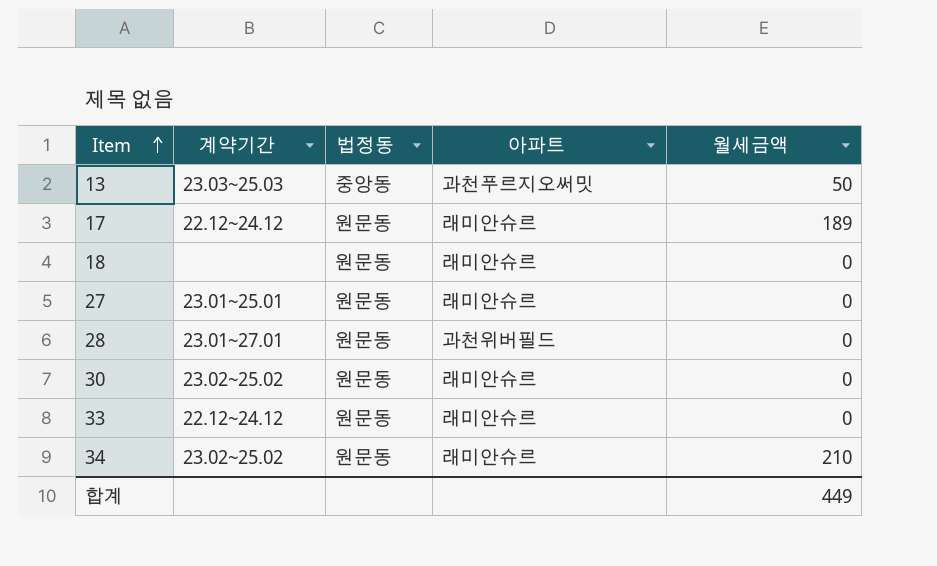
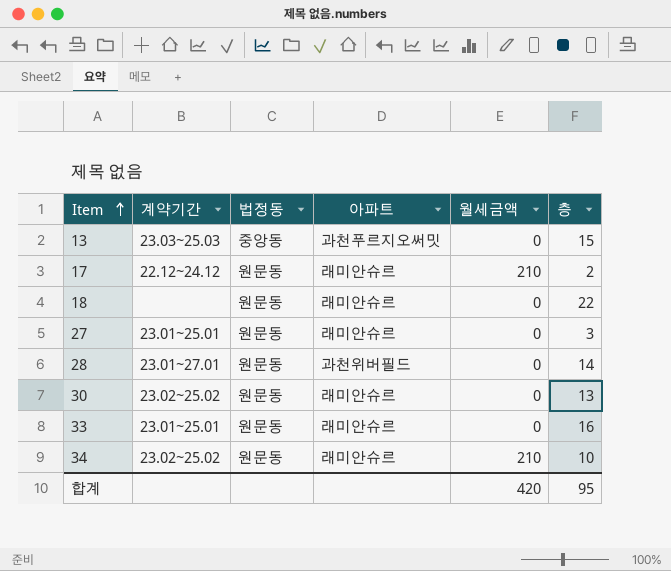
column 층 | position: none -> 6
13 | 월세금액: 50 -> 0
17 | 월세금액: 189 -> 210
33 | 계약기간: 22.12~24.12 -> 23.01~25.01
합계 | 월세금액: 449 -> 420

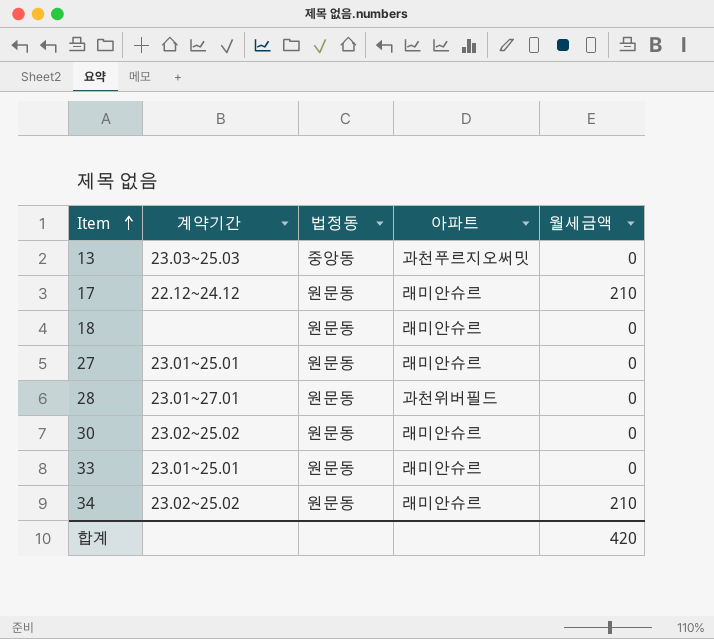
column 층 | position: 6 -> none

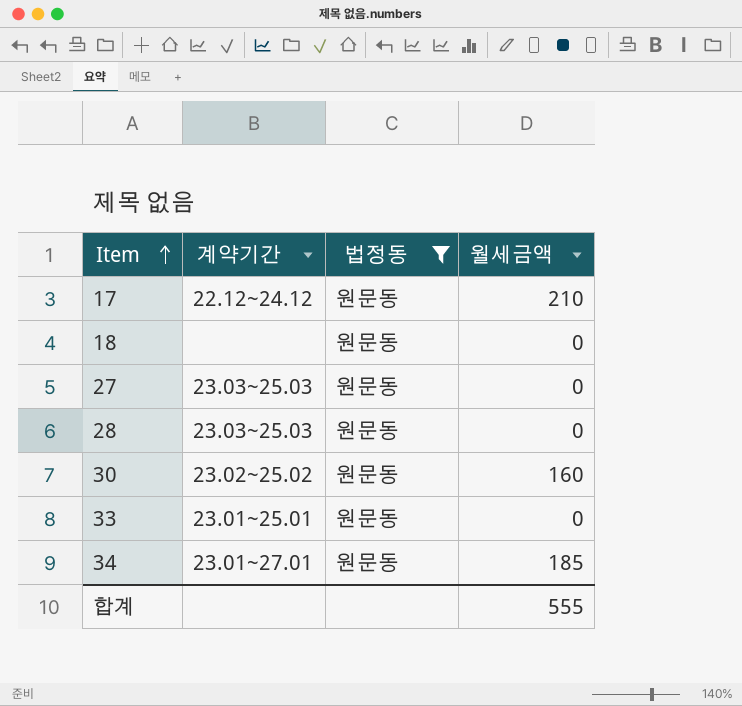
filter: none -> 법정동 = 원문동
column 아파트 | position: 4 -> none
27 | 계약기간: 23.01~25.01 -> 23.03~25.03
28 | 계약기간: 23.01~27.01 -> 23.03~25.03
30 | 월세금액: 0 -> 160
34 | 계약기간: 23.02~25.02 -> 23.01~27.01
34 | 월세금액: 210 -> 185
합계 | 월세금액: 420 -> 555

